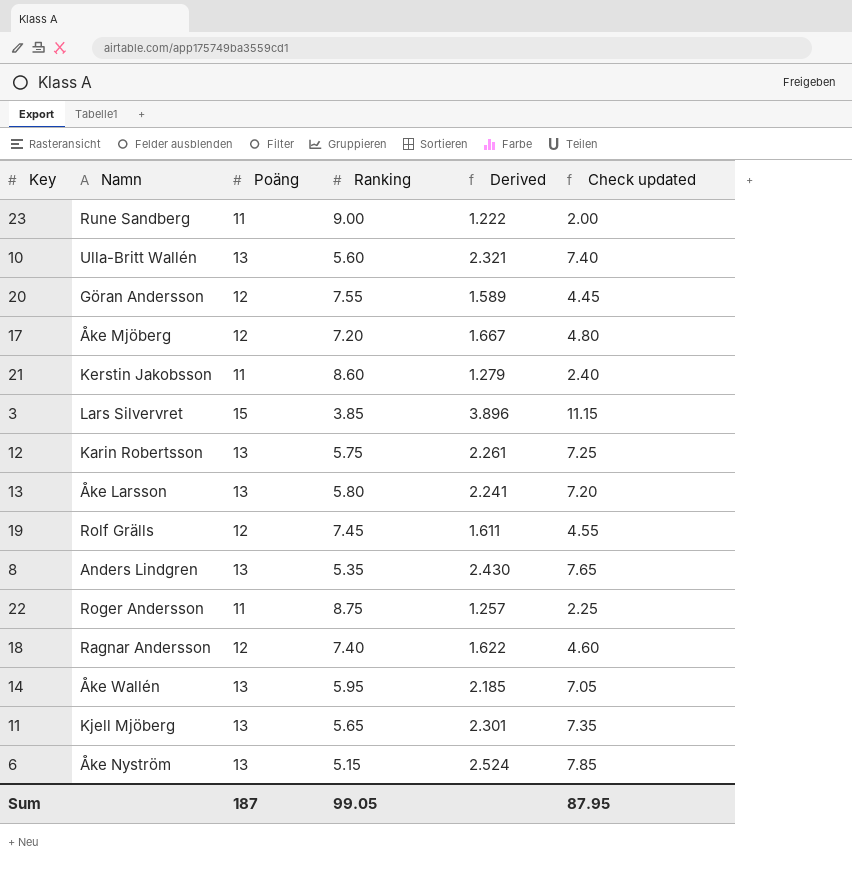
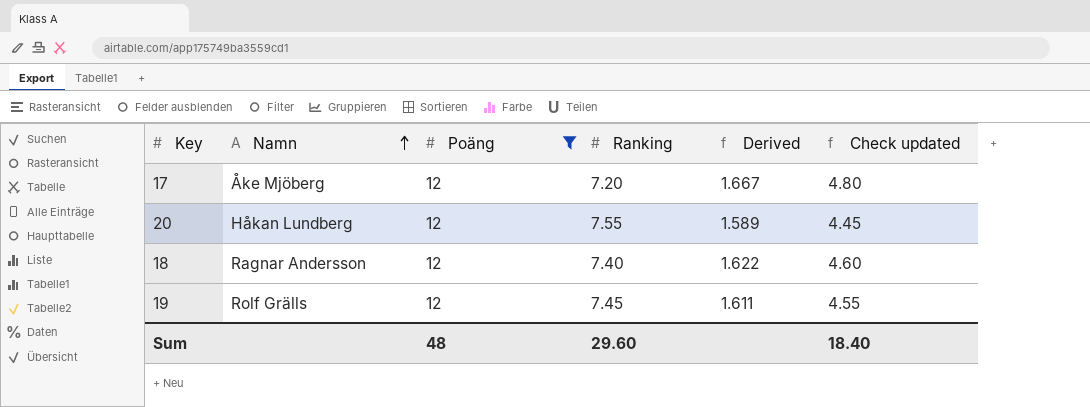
filter: none -> Poäng = 12
row order: none -> Namn ascending
20 | Namn: Göran Andersson -> Håkan Lundberg
Sum | Poäng: 187 -> 48
Sum | Ranking: 99.05 -> 29.60
Sum | Check updated: 87.95 -> 18.40

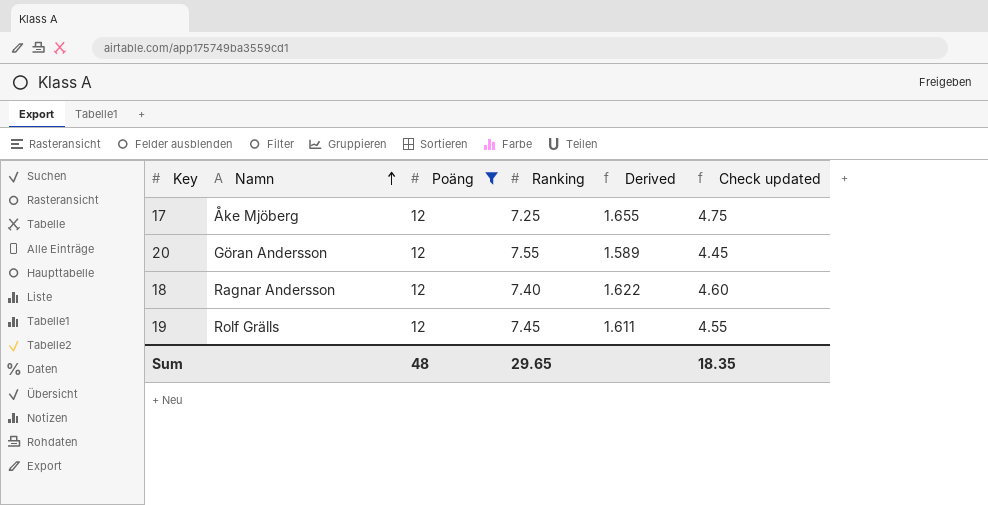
17 | Ranking: 7.20 -> 7.25
17 | Derived: 1.667 -> 1.655
17 | Check updated: 4.80 -> 4.75
20 | Namn: Håkan Lundberg -> Göran Andersson
Sum | Ranking: 29.60 -> 29.65
Sum | Check updated: 18.40 -> 18.35

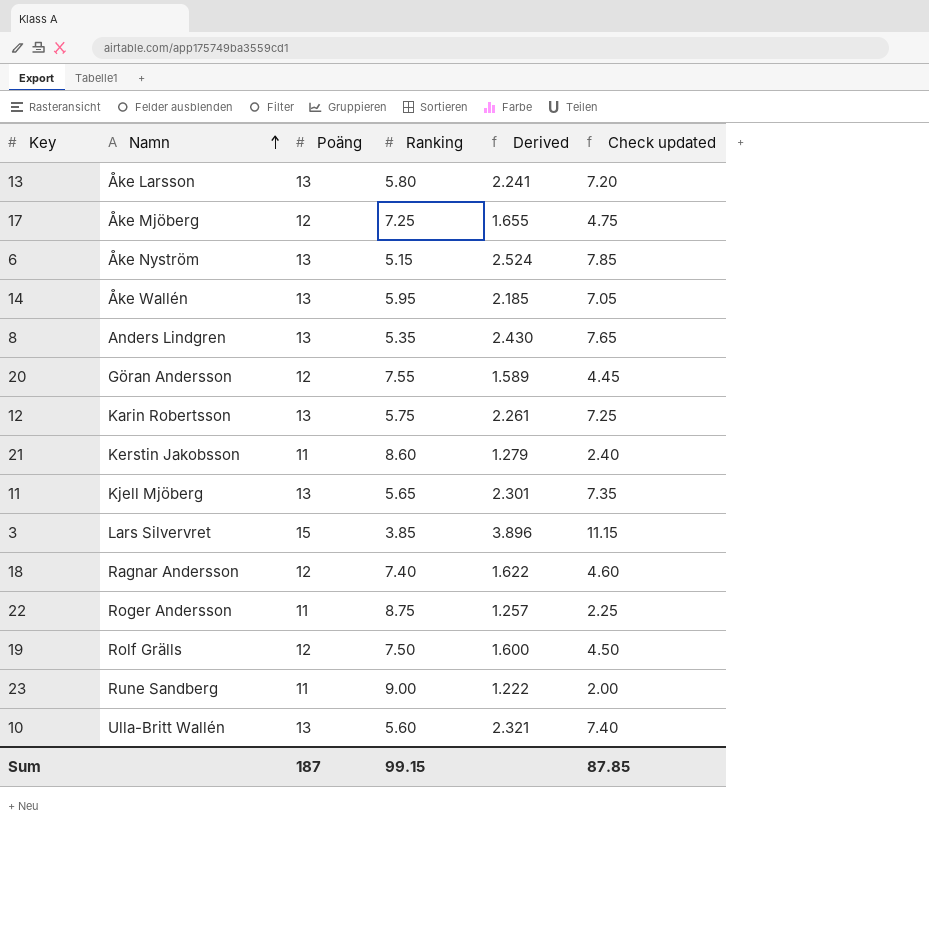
filter: Poäng = 12 -> none
19 | Ranking: 7.45 -> 7.50
19 | Derived: 1.611 -> 1.600
19 | Check updated: 4.55 -> 4.50
Sum | Poäng: 48 -> 187
Sum | Ranking: 29.65 -> 99.15
Sum | Check updated: 18.35 -> 87.85

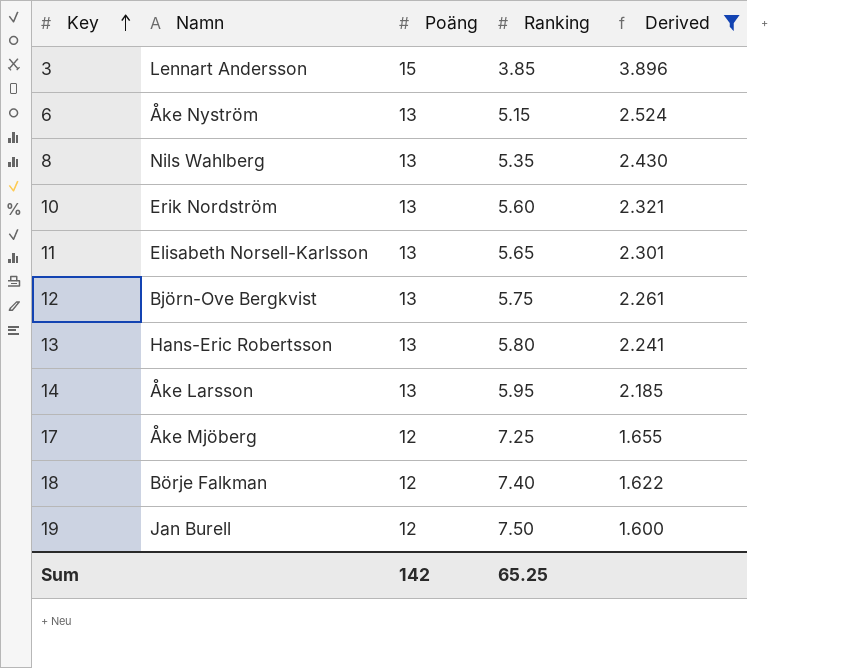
filter: none -> Derived >= 1.600
row order: Namn ascending -> Key ascending
column Check updated | formula: [Poäng] - [Ranking] -> none
3 | Namn: Lars Silvervret -> Lennart Andersson
8 | Namn: Anders Lindgren -> Nils Wahlberg
10 | Namn: Ulla-Britt Wallén -> Erik Nordström
11 | Namn: Kjell Mjöberg -> Elisabeth Norsell-Karlsson
12 | Namn: Karin Robertsson -> Björn-Ove Bergkvist
13 | Namn: Åke Larsson -> Hans-Eric Robertsson
14 | Namn: Åke Wallén -> Åke Larsson
18 | Namn: Ragnar Andersson -> Börje Falkman
19 | Namn: Rolf Grälls -> Jan Burell
Sum | Poäng: 187 -> 142
Sum | Ranking: 99.15 -> 65.25

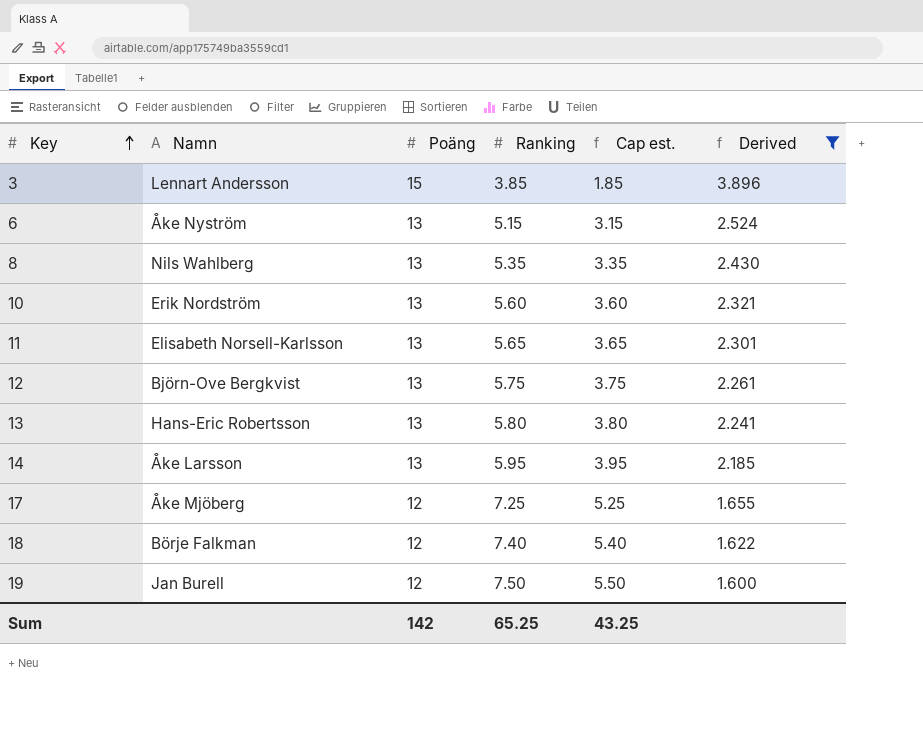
column Cap est. | formula: none -> [Ranking] - 2

